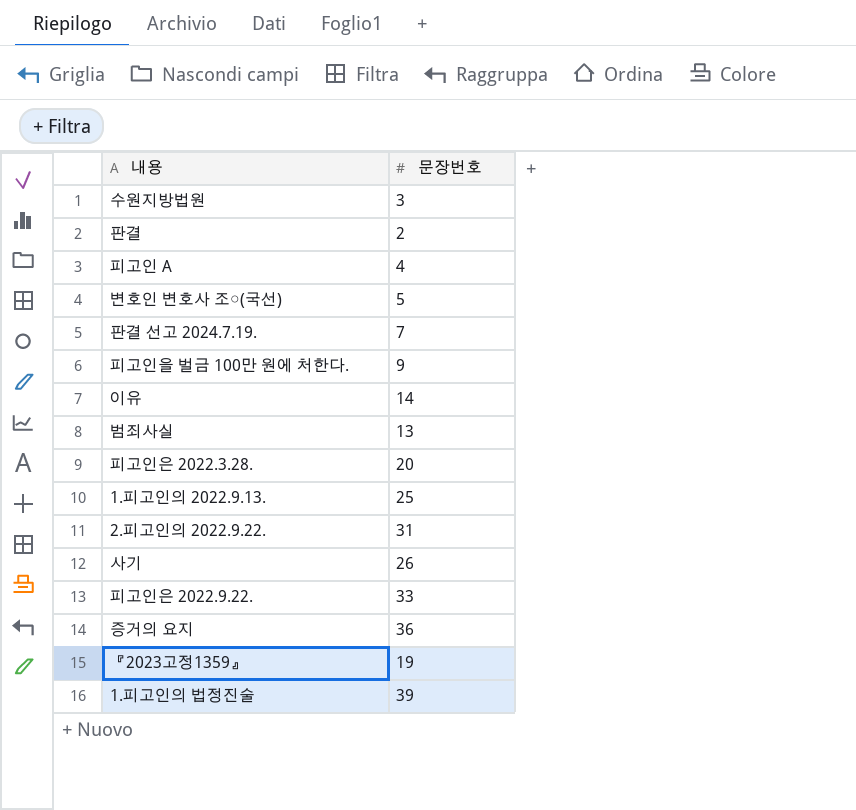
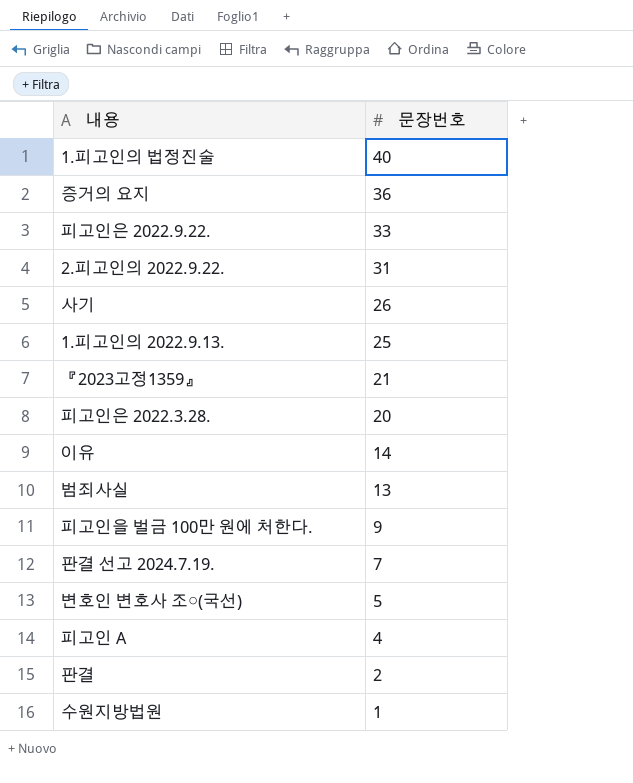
row order: none -> 문장번호 descending
1.피고인의 법정진술 | 문장번호: 39 -> 40
『2023고정1359』 | 문장번호: 19 -> 21
수원지방법원 | 문장번호: 3 -> 1

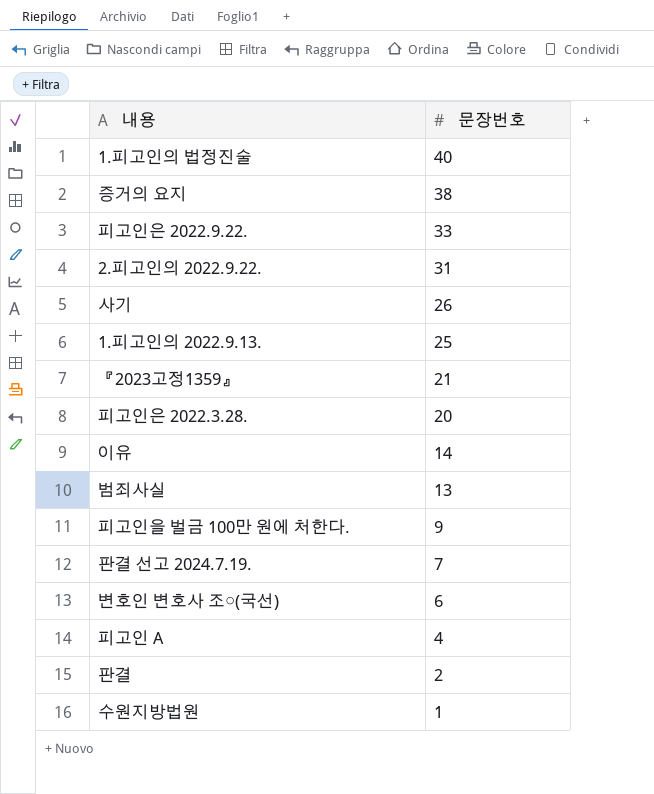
증거의 요지 | 문장번호: 36 -> 38
변호인 변호사 조○(국선) | 문장번호: 5 -> 6

